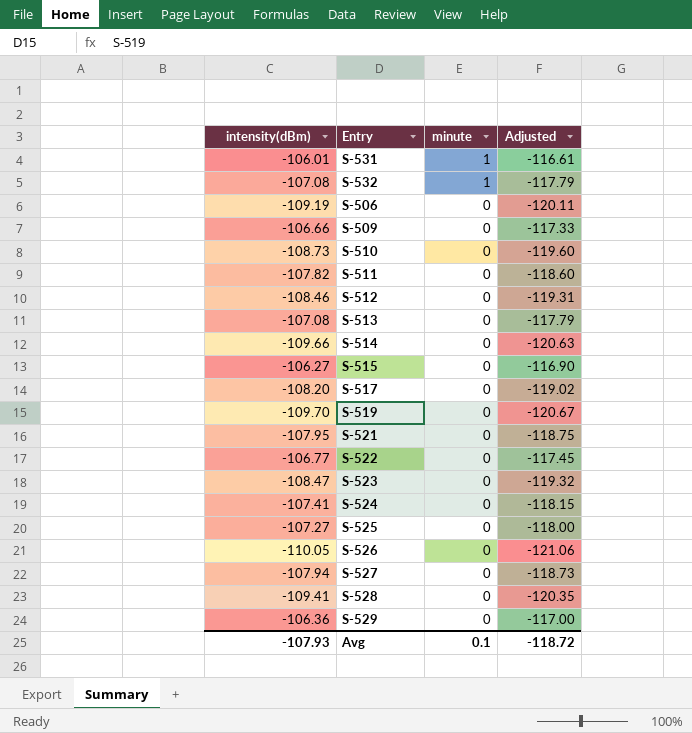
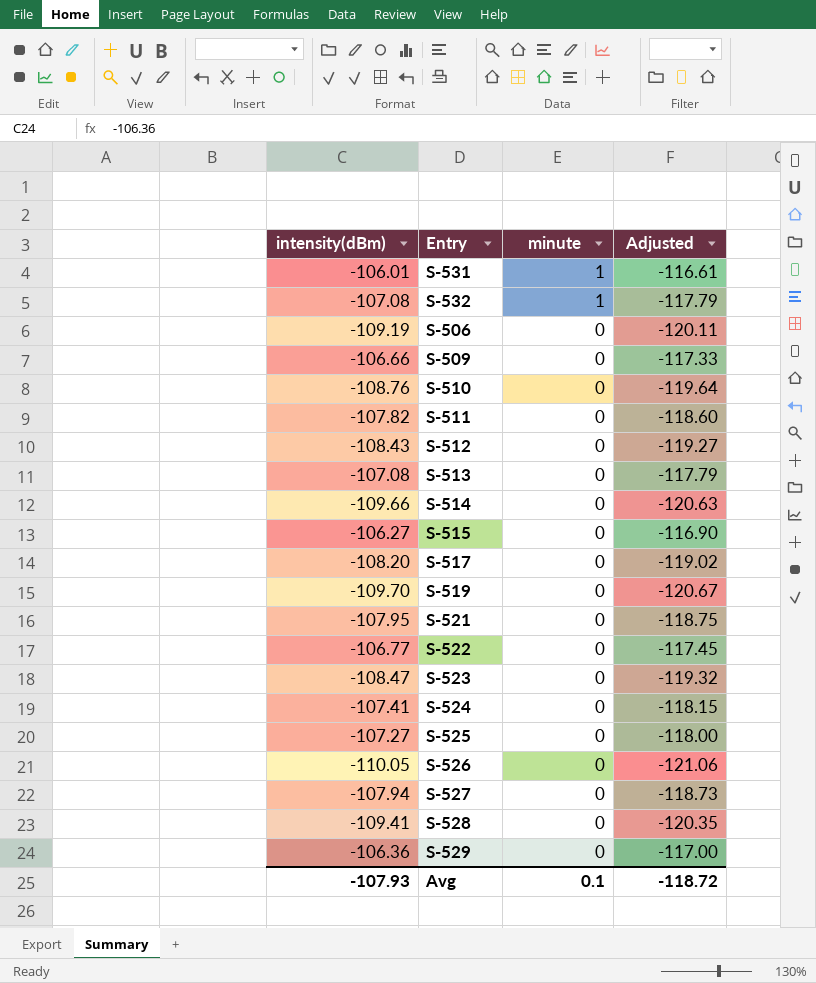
S-510 | intensity(dBm): -108.73 -> -108.76
S-510 | Adjusted: -119.60 -> -119.64
S-512 | intensity(dBm): -108.46 -> -108.43
S-512 | Adjusted: -119.31 -> -119.27

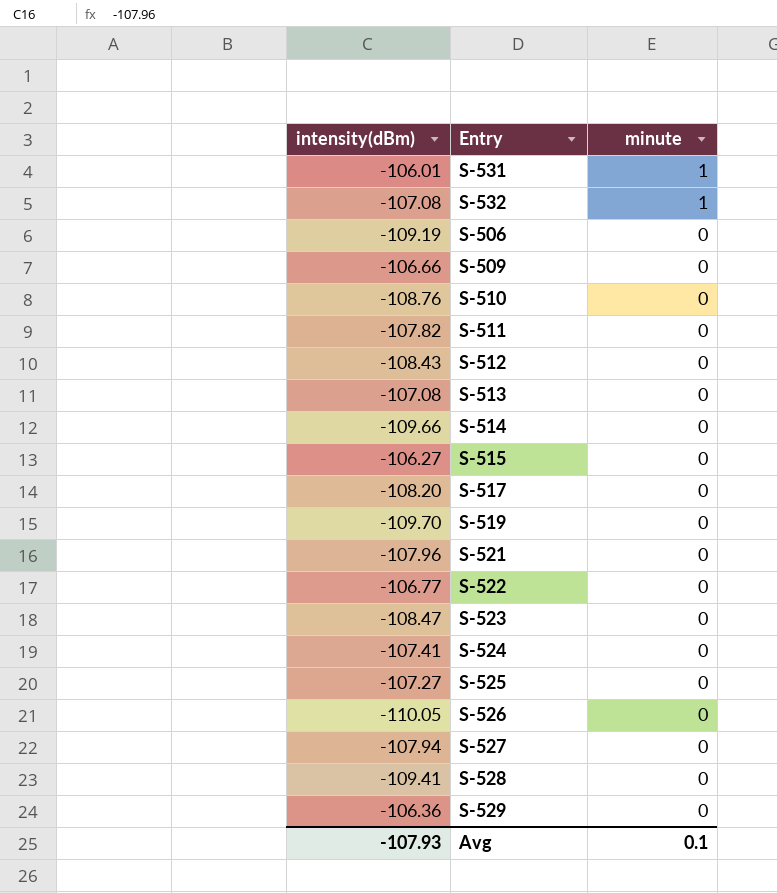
column Adjusted | formula: [intensity(dBm)] * 1.1 -> none
S-521 | intensity(dBm): -107.95 -> -107.96

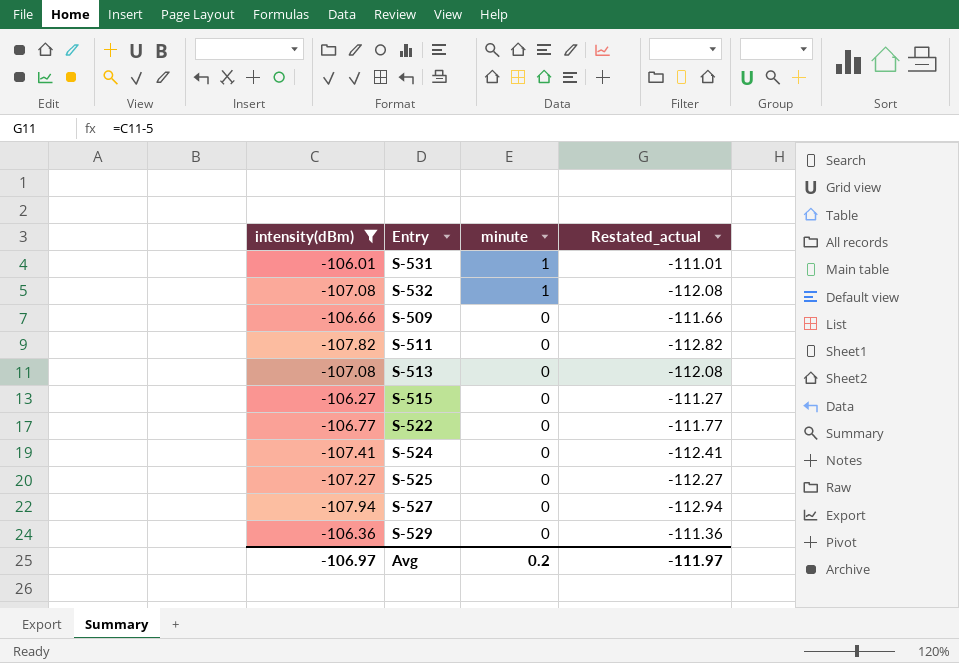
filter: none -> intensity(dBm) >= -107.94
column Restated_actual | formula: none -> [intensity(dBm)] - 5
Avg | intensity(dBm): -107.93 -> -106.97
Avg | minute: 0.1 -> 0.2

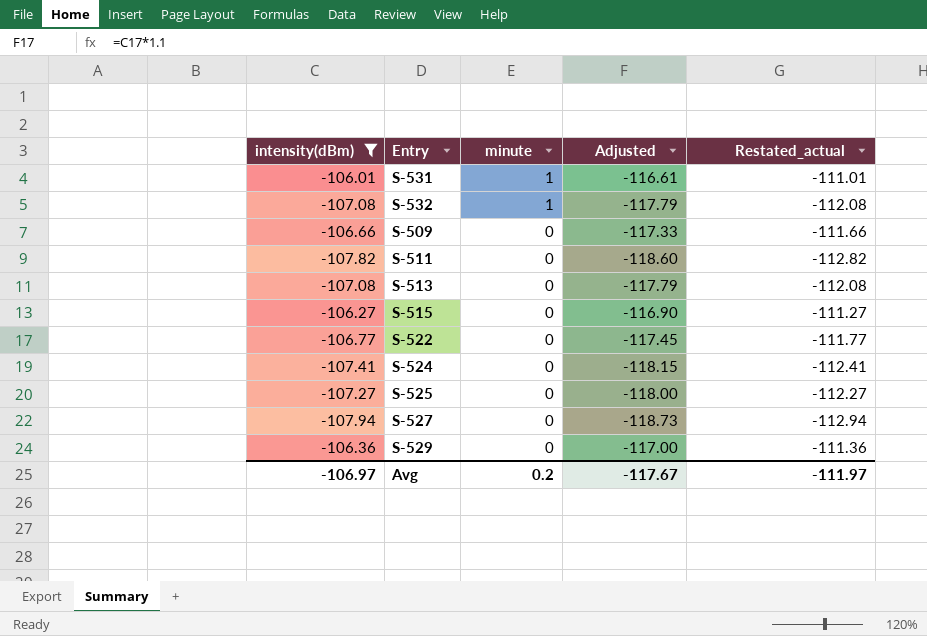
column Adjusted | formula: none -> [intensity(dBm)] * 1.1

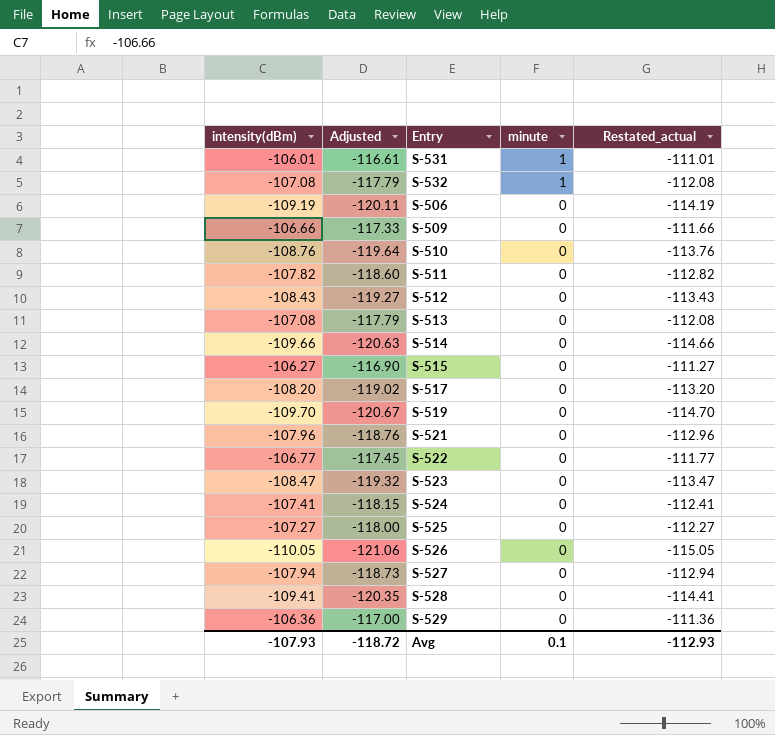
filter: intensity(dBm) >= -107.94 -> none
column Adjusted | position: 4 -> 2
Avg | intensity(dBm): -106.97 -> -107.93
Avg | Adjusted: -117.67 -> -118.72
Avg | minute: 0.2 -> 0.1
Avg | Restated_actual: -111.97 -> -112.93

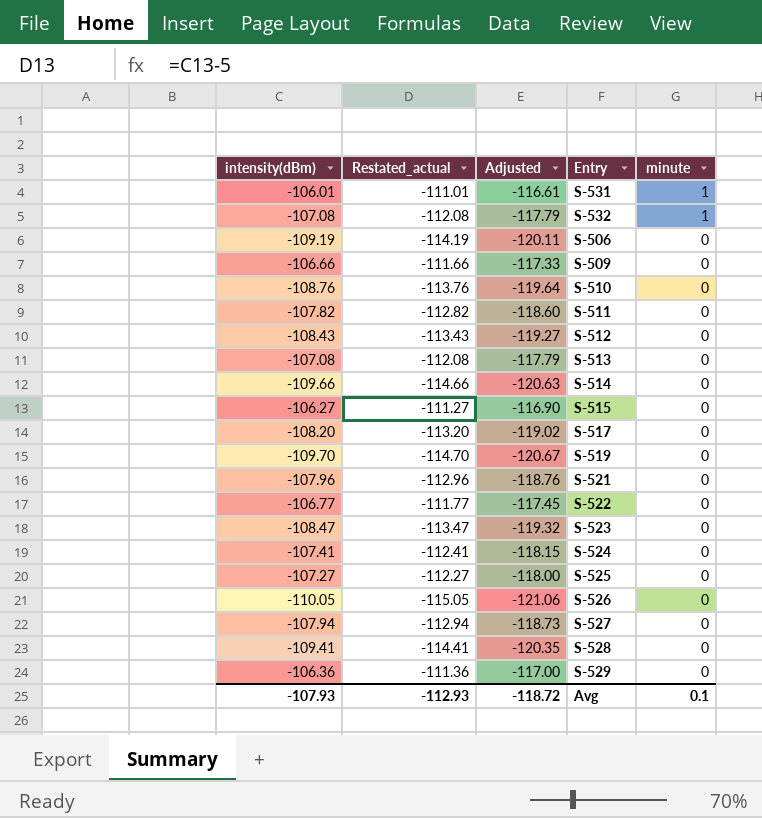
column Restated_actual | position: 5 -> 2

